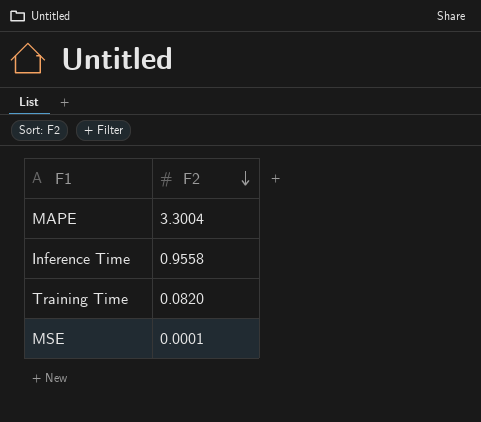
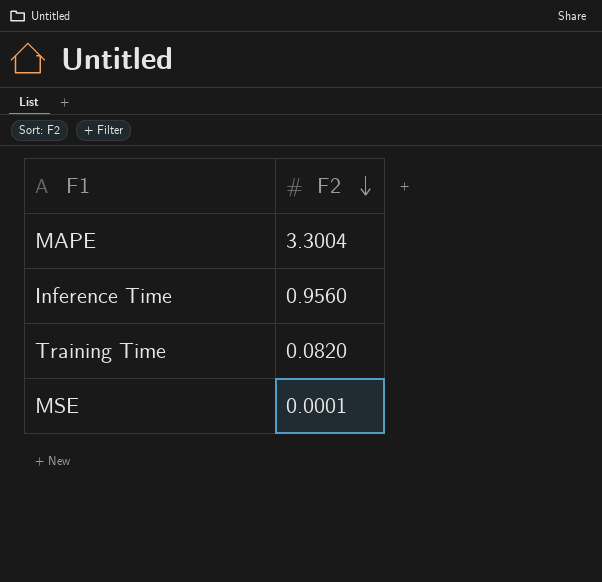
Inference Time | F2: 0.9558 -> 0.9560

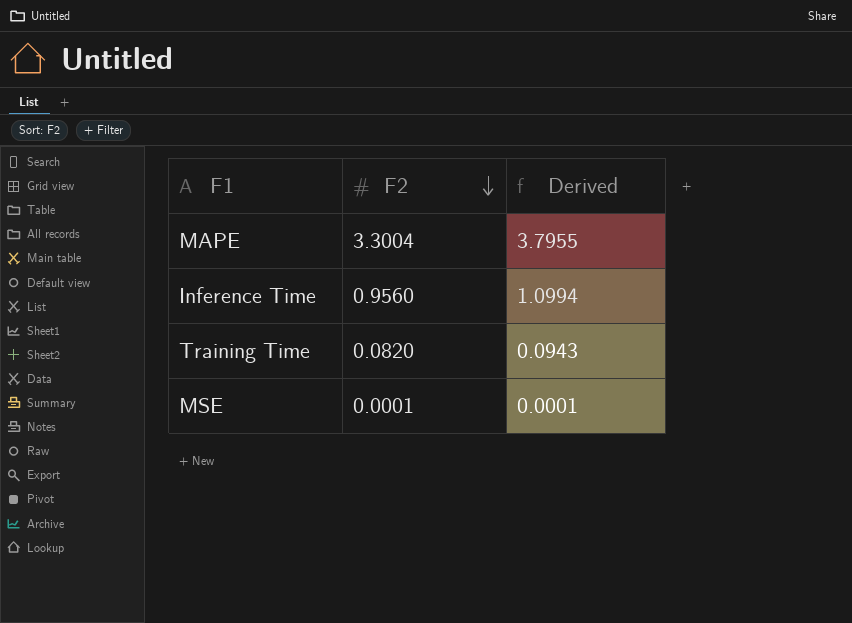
column Derived | formula: none -> [F2] * 1.15

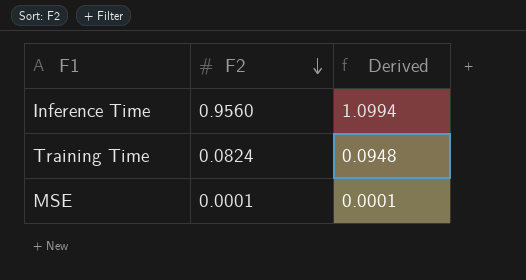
row MAPE: 3.3004 | 3.7955 -> none
Training Time | F2: 0.0820 -> 0.0824
Training Time | Derived: 0.0943 -> 0.0948

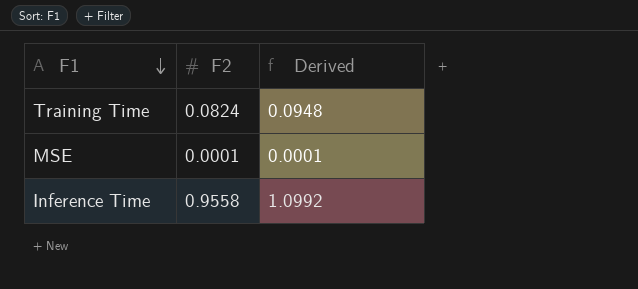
row order: F2 descending -> F1 descending
Inference Time | F2: 0.9560 -> 0.9558
Inference Time | Derived: 1.0994 -> 1.0992

